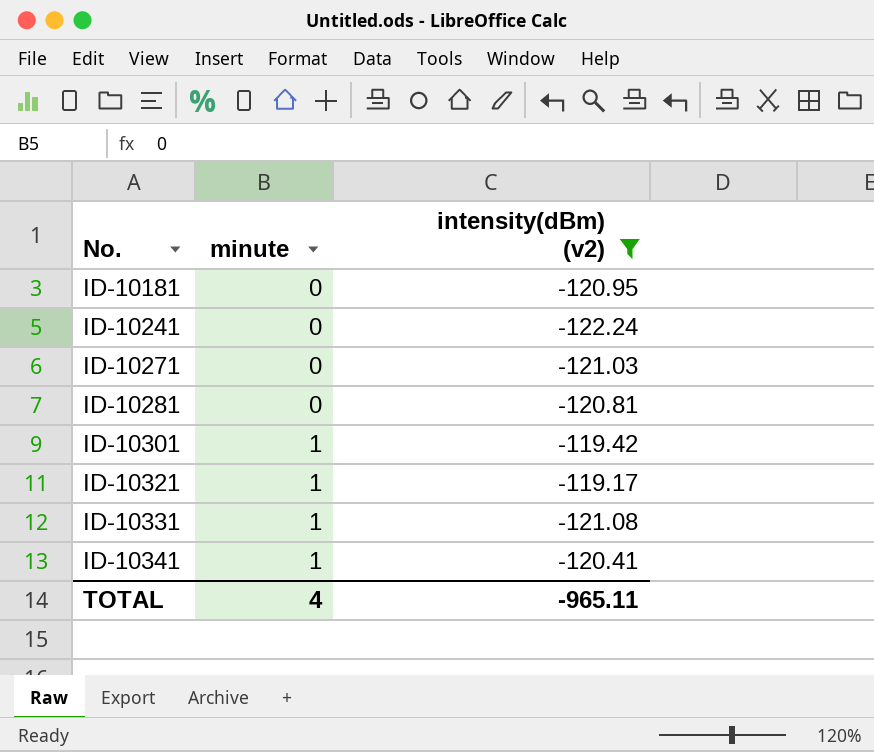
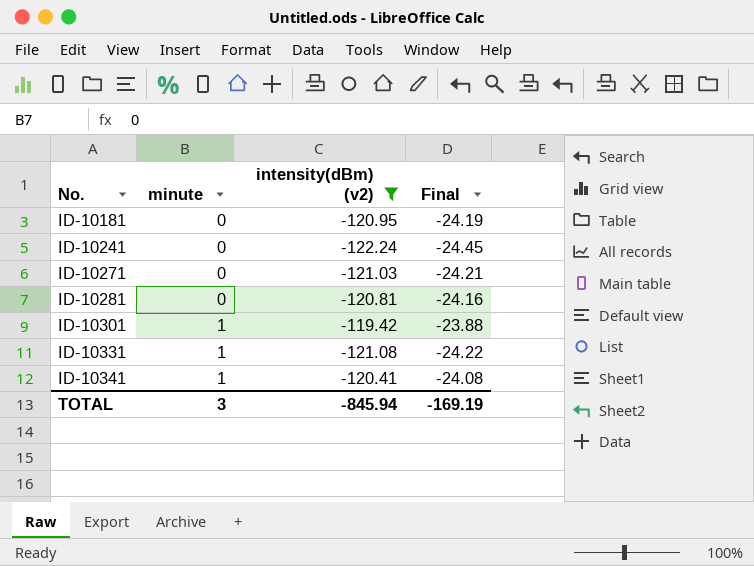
column Final | formula: none -> [intensity(dBm) (v2)] * 0.2
row ID-10321: 1 | -119.17 -> none
TOTAL | minute: 4 -> 3
TOTAL | intensity(dBm) (v2): -965.11 -> -845.94

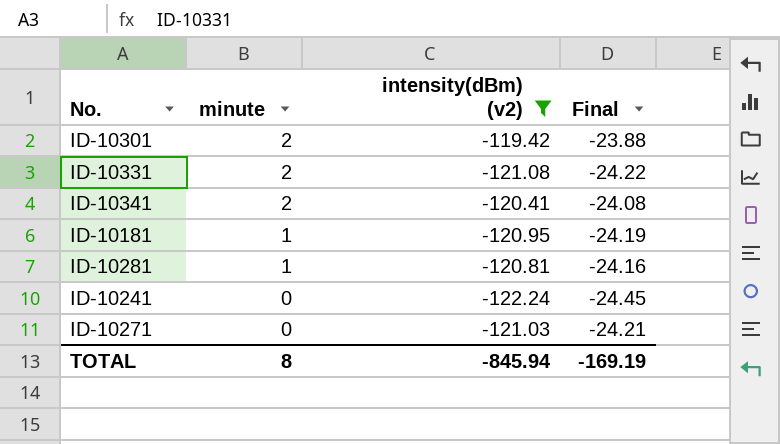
row order: No. ascending -> minute descending
ID-10301 | minute: 1 -> 2
ID-10331 | minute: 1 -> 2
ID-10341 | minute: 1 -> 2
ID-10181 | minute: 0 -> 1
ID-10281 | minute: 0 -> 1
TOTAL | minute: 3 -> 8

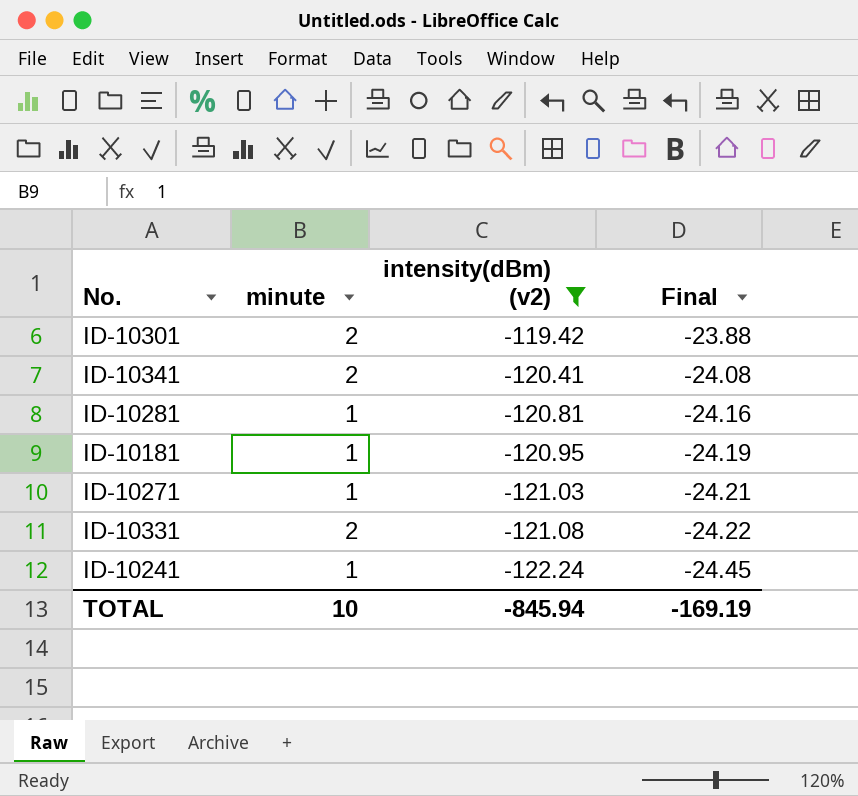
row order: minute descending -> intensity(dBm) (v2) descending
ID-10271 | minute: 0 -> 1
ID-10241 | minute: 0 -> 1
TOTAL | minute: 8 -> 10

